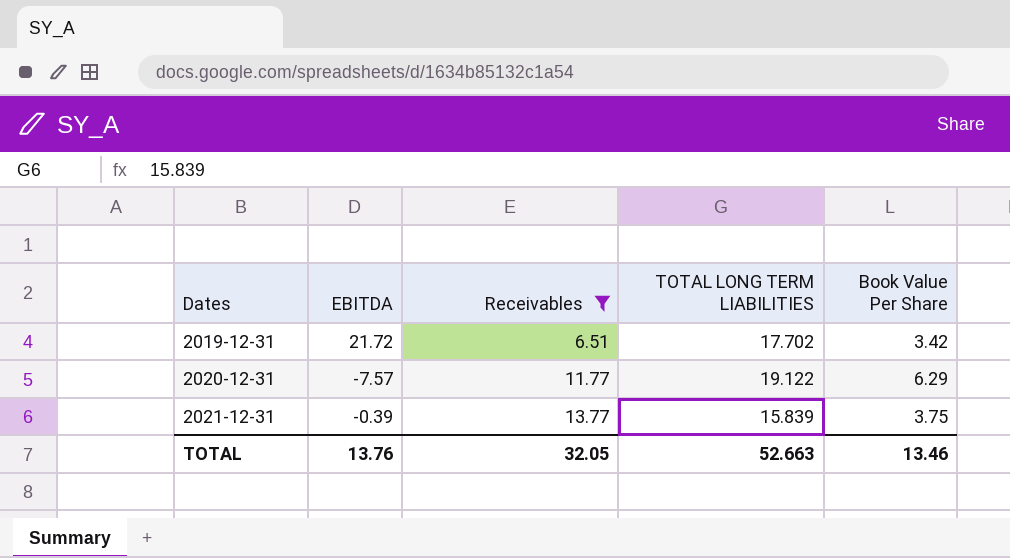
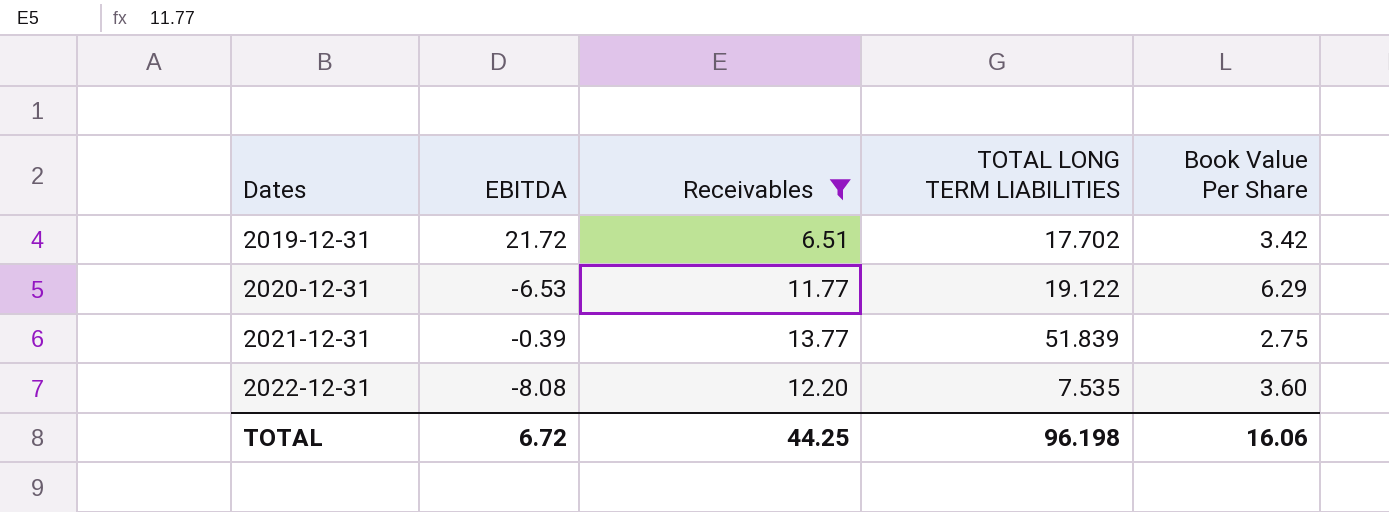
2020-12-31 | EBITDA: -7.57 -> -6.53
2021-12-31 | TOTAL LONG TERM LIABILITIES: 15.839 -> 51.839
2021-12-31 | Book Value Per Share: 3.75 -> 2.75
row 2022-12-31: none -> -8.08 | 12.20 | 7.535 | 3.60
TOTAL | EBITDA: 13.76 -> 6.72
TOTAL | Receivables: 32.05 -> 44.25
TOTAL | TOTAL LONG TERM LIABILITIES: 52.663 -> 96.198
TOTAL | Book Value Per Share: 13.46 -> 16.06

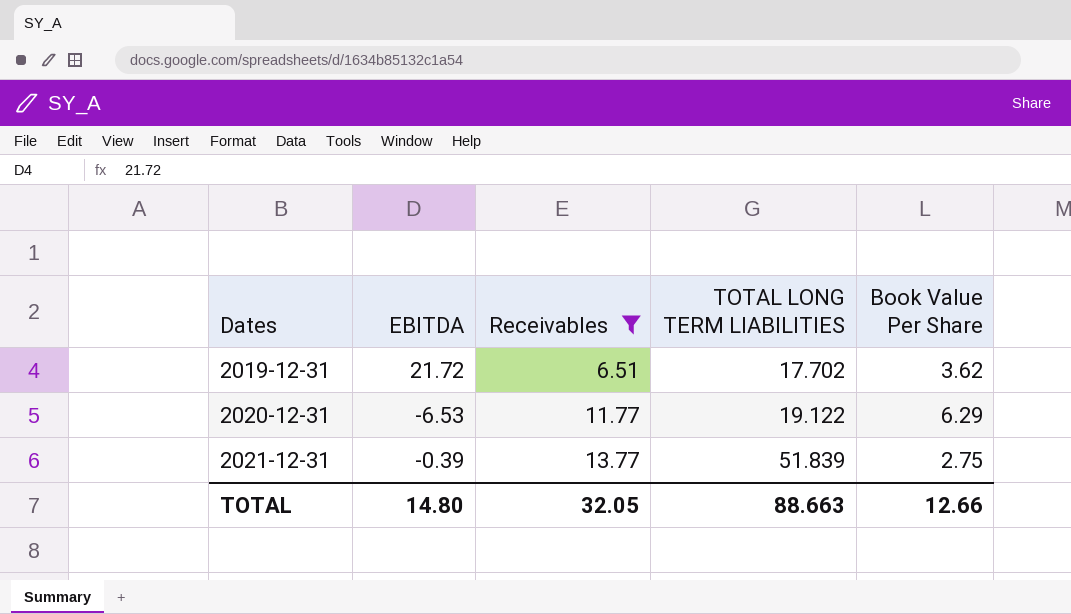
row 2022-12-31: -8.08 | 12.20 | 7.535 | 3.60 -> none
2019-12-31 | Book Value Per Share: 3.42 -> 3.62
TOTAL | EBITDA: 6.72 -> 14.80
TOTAL | Receivables: 44.25 -> 32.05
TOTAL | TOTAL LONG TERM LIABILITIES: 96.198 -> 88.663
TOTAL | Book Value Per Share: 16.06 -> 12.66

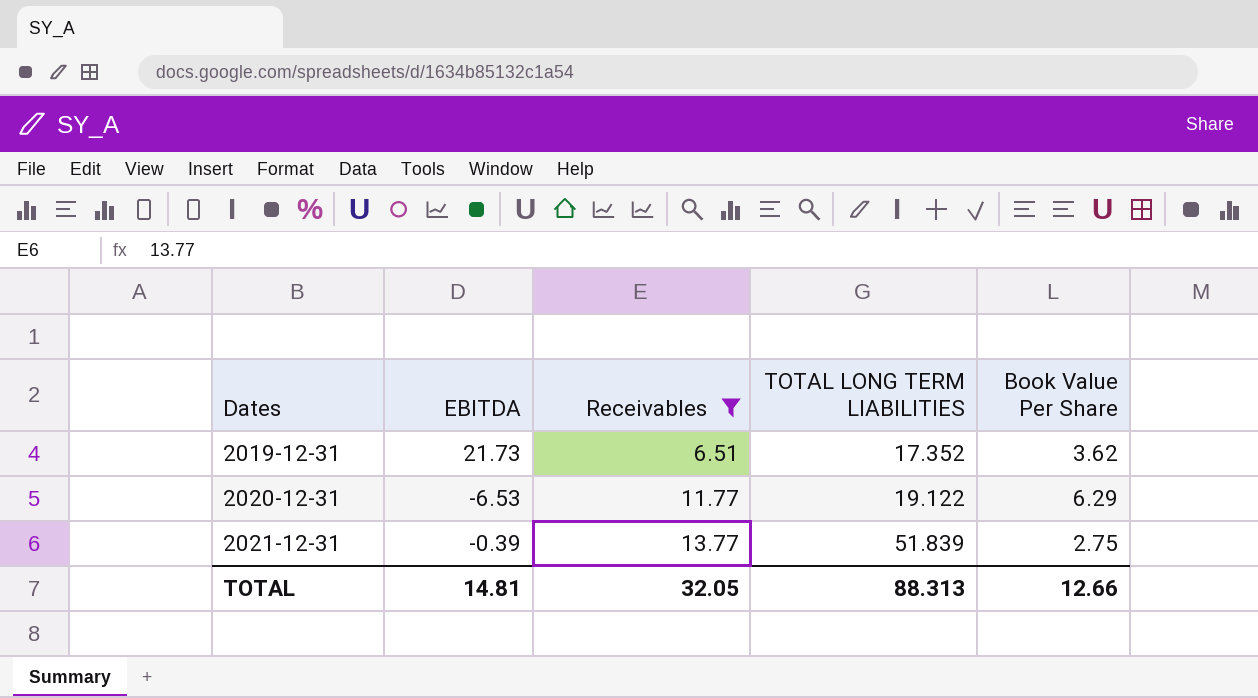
2019-12-31 | EBITDA: 21.72 -> 21.73
2019-12-31 | TOTAL LONG TERM LIABILITIES: 17.702 -> 17.352
TOTAL | EBITDA: 14.80 -> 14.81
TOTAL | TOTAL LONG TERM LIABILITIES: 88.663 -> 88.313

